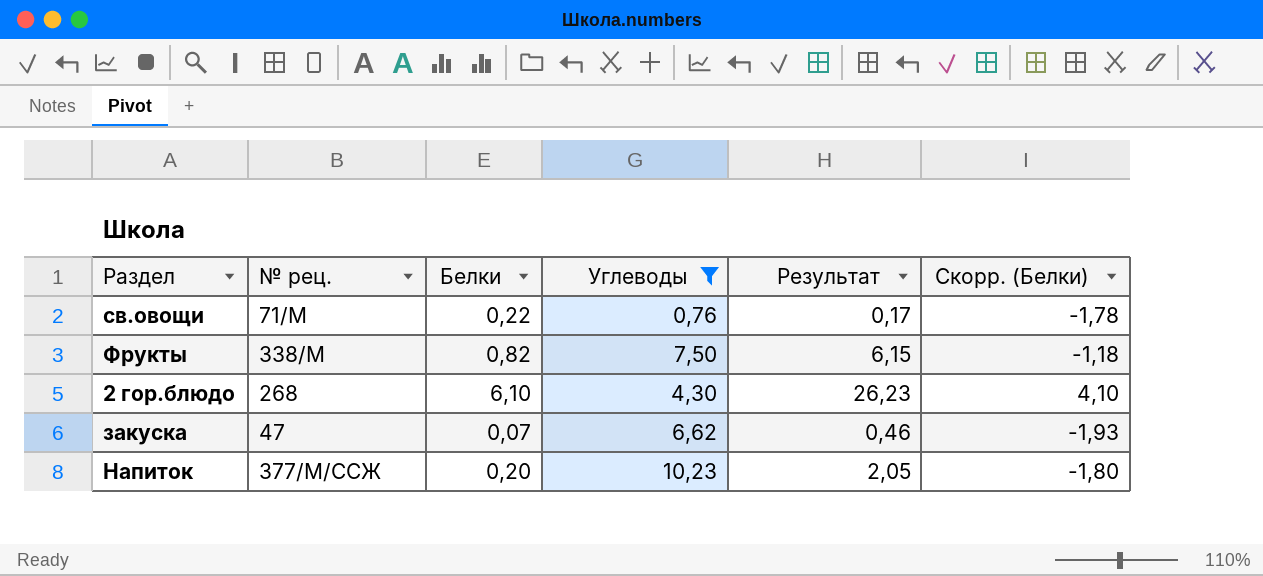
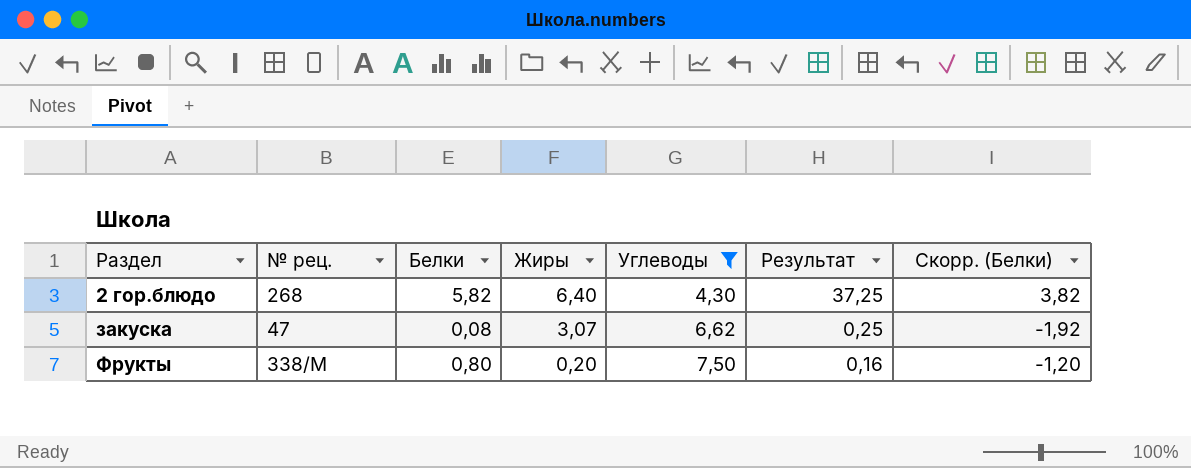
row order: none -> Раздел ascending
column Жиры | position: none -> 4
column Результат | formula: [Белки] * [Углеводы] -> [Белки] * [Жиры]
row св.овощи: 71/М | 0,22 | 0,76 | 0,17 | -1,78 -> none
row Напиток: 377/М/ССЖ | 0,20 | 10,23 | 2,05 | -1,80 -> none
2 гор.блюдо | Белки: 6,10 -> 5,82
2 гор.блюдо | Скорр. (Белки): 4,10 -> 3,82
закуска | Белки: 0,07 -> 0,08
закуска | Скорр. (Белки): -1,93 -> -1,92
Фрукты | Белки: 0,82 -> 0,80
Фрукты | Скорр. (Белки): -1,18 -> -1,20

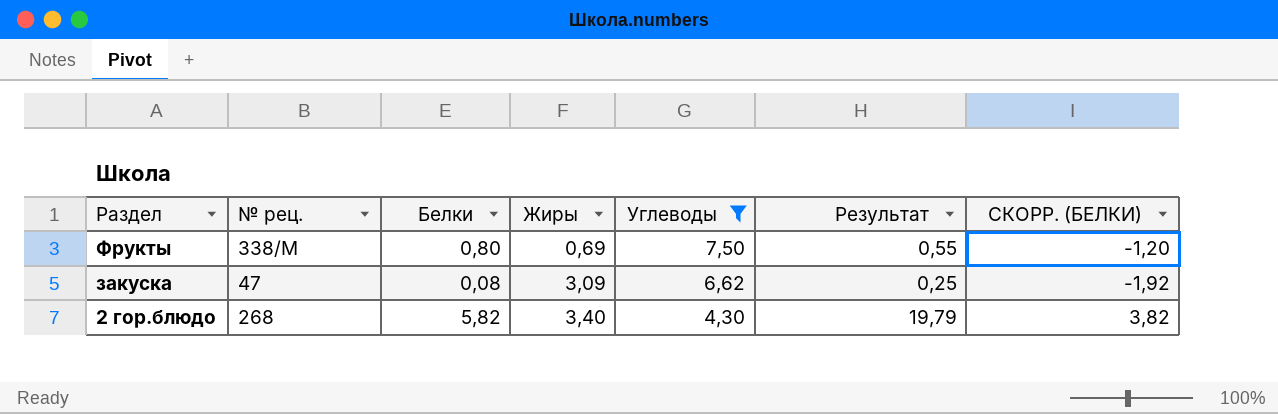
row order: Раздел ascending -> Раздел descending
column name: Скорр. (Белки) -> СКОРР. (БЕЛКИ)
Фрукты | Жиры: 0,20 -> 0,69
Фрукты | Результат: 0,16 -> 0,55
закуска | Жиры: 3,07 -> 3,09
2 гор.блюдо | Жиры: 6,40 -> 3,40
2 гор.блюдо | Результат: 37,25 -> 19,79

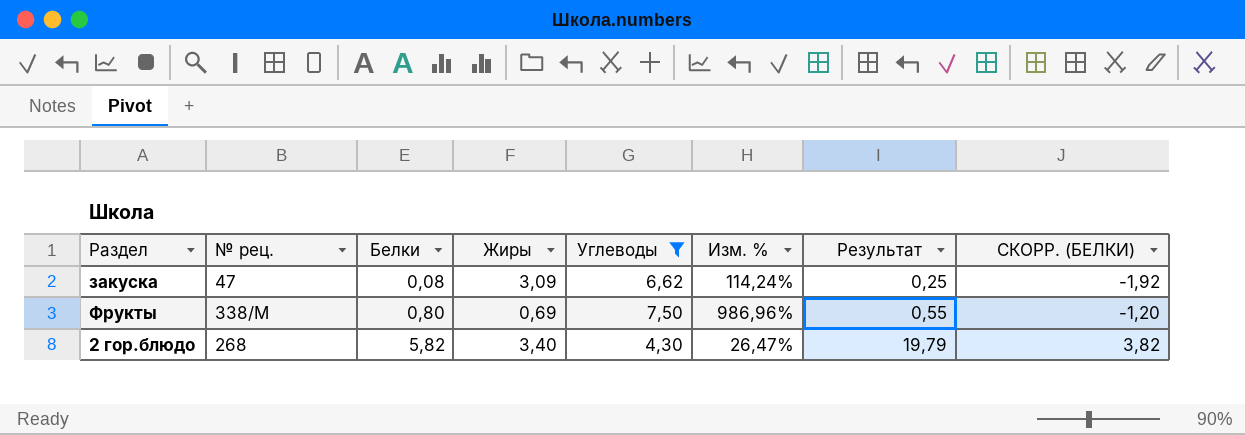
row order: Раздел descending -> Белки ascending
column Изм. % | formula: none -> ([Углеводы] - [Жиры]) / [Жиры]

